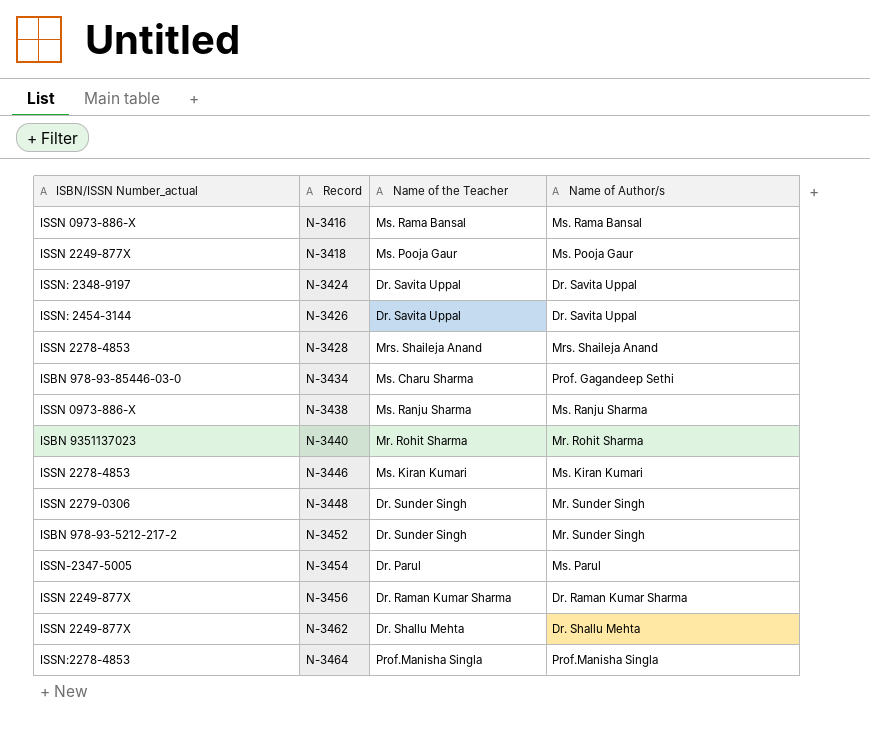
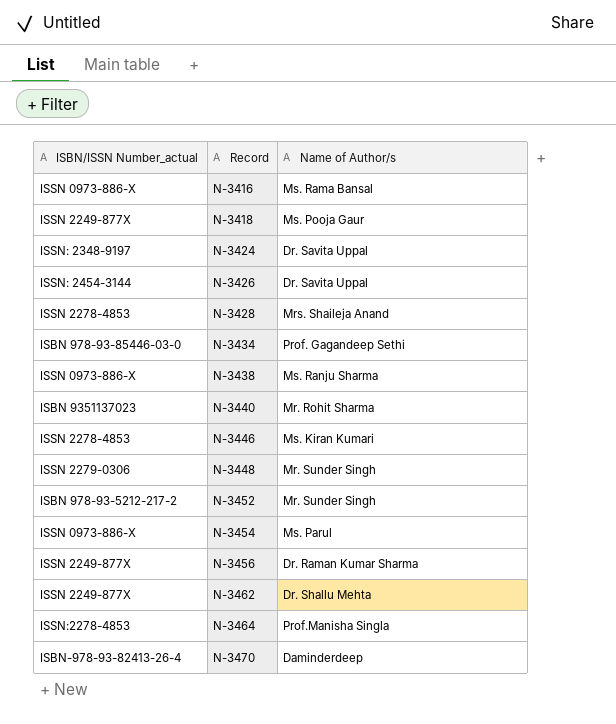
column Name of the Teacher | position: 3 -> none
N-3454 | ISBN/ISSN Number_actual: ISSN-2347-5005 -> ISSN 0973-886-X
row N-3470: none -> ISBN-978-93-82413-26-4 | Daminderdeep

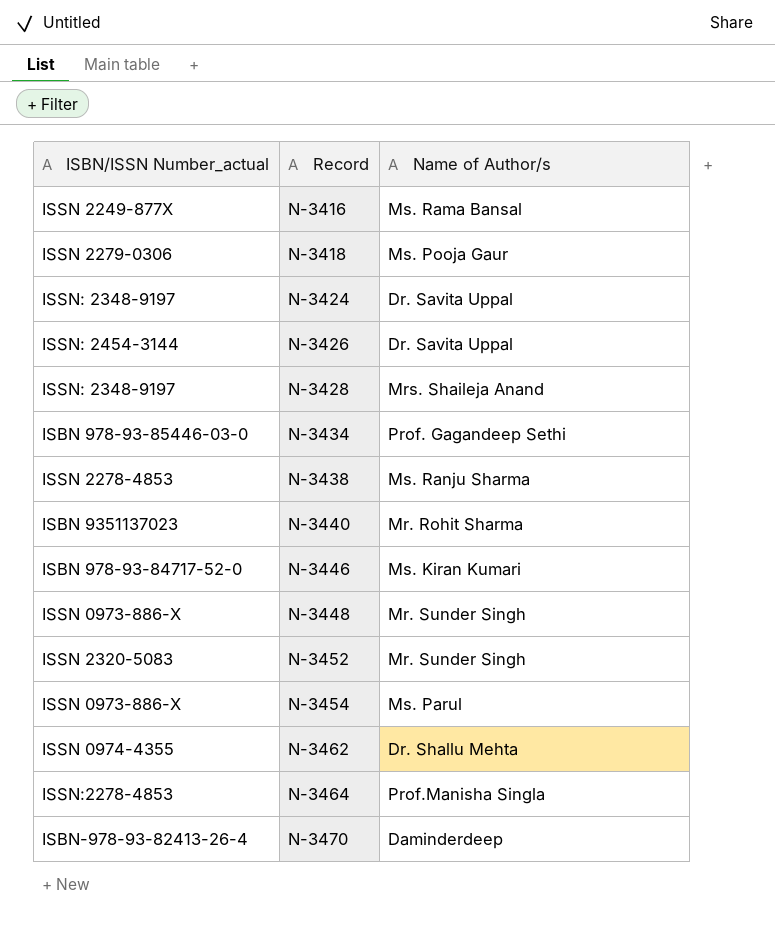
row N-3456: ISSN 2249-877X | Dr. Raman Kumar Sharma -> none
N-3416 | ISBN/ISSN Number_actual: ISSN 0973-886-X -> ISSN 2249-877X
N-3418 | ISBN/ISSN Number_actual: ISSN 2249-877X -> ISSN 2279-0306
N-3428 | ISBN/ISSN Number_actual: ISSN 2278-4853 -> ISSN: 2348-9197
N-3438 | ISBN/ISSN Number_actual: ISSN 0973-886-X -> ISSN 2278-4853
N-3446 | ISBN/ISSN Number_actual: ISSN 2278-4853 -> ISBN 978-93-84717-52-0
N-3448 | ISBN/ISSN Number_actual: ISSN 2279-0306 -> ISSN 0973-886-X
N-3452 | ISBN/ISSN Number_actual: ISBN 978-93-5212-217-2 -> ISSN 2320-5083
N-3462 | ISBN/ISSN Number_actual: ISSN 2249-877X -> ISSN 0974-4355

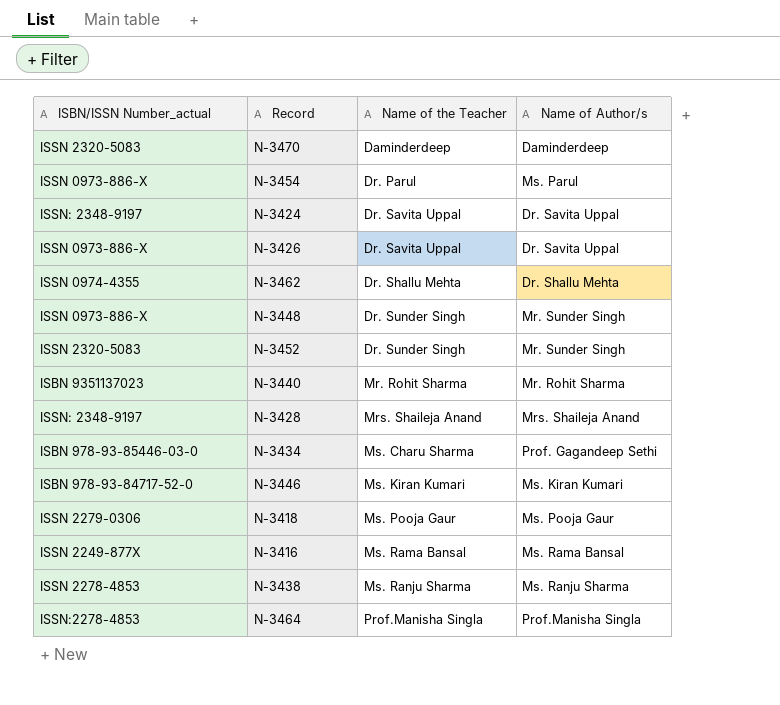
row order: Record ascending -> Name of the Teacher ascending
column Name of the Teacher | position: none -> 3
N-3470 | ISBN/ISSN Number_actual: ISBN-978-93-82413-26-4 -> ISSN 2320-5083
N-3426 | ISBN/ISSN Number_actual: ISSN: 2454-3144 -> ISSN 0973-886-X

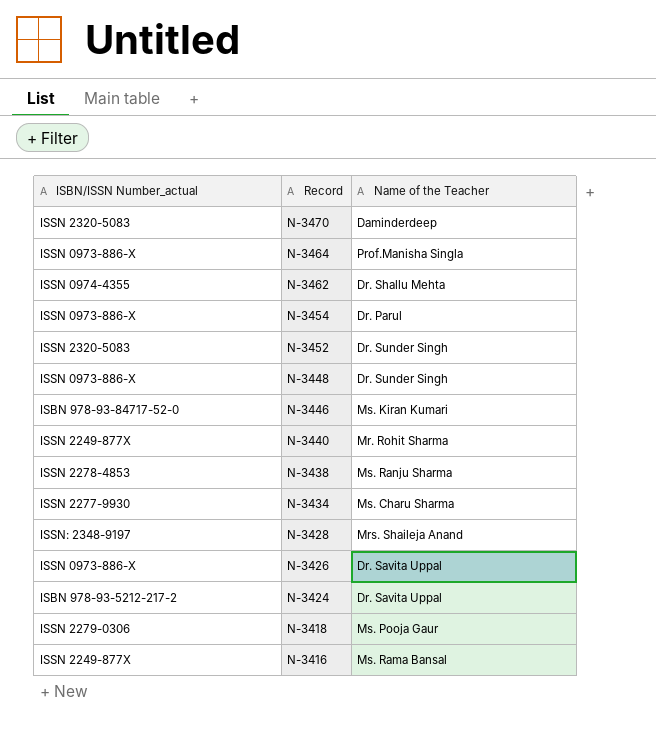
row order: Name of the Teacher ascending -> Record descending
column Name of Author/s | position: 4 -> none
N-3464 | ISBN/ISSN Number_actual: ISSN:2278-4853 -> ISSN 0973-886-X
N-3440 | ISBN/ISSN Number_actual: ISBN 9351137023 -> ISSN 2249-877X
N-3434 | ISBN/ISSN Number_actual: ISBN 978-93-85446-03-0 -> ISSN 2277-9930
N-3424 | ISBN/ISSN Number_actual: ISSN: 2348-9197 -> ISBN 978-93-5212-217-2

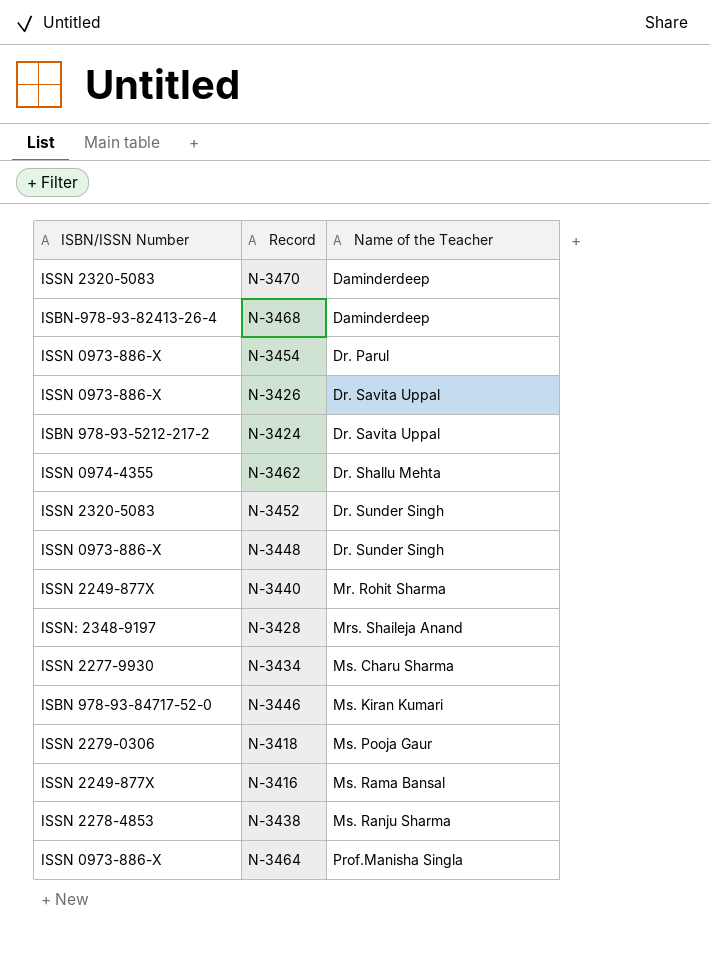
row order: Record descending -> Name of the Teacher ascending
column name: ISBN/ISSN Number_actual -> ISBN/ISSN Number
row N-3468: none -> ISBN-978-93-82413-26-4 | Daminderdeep

